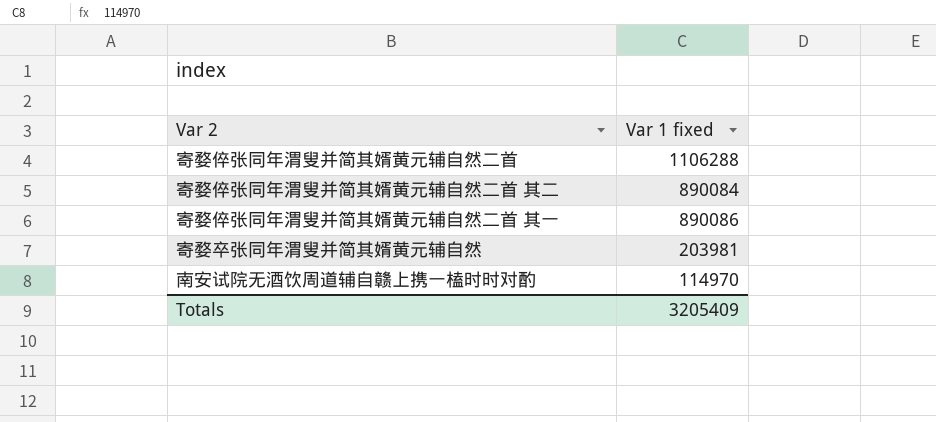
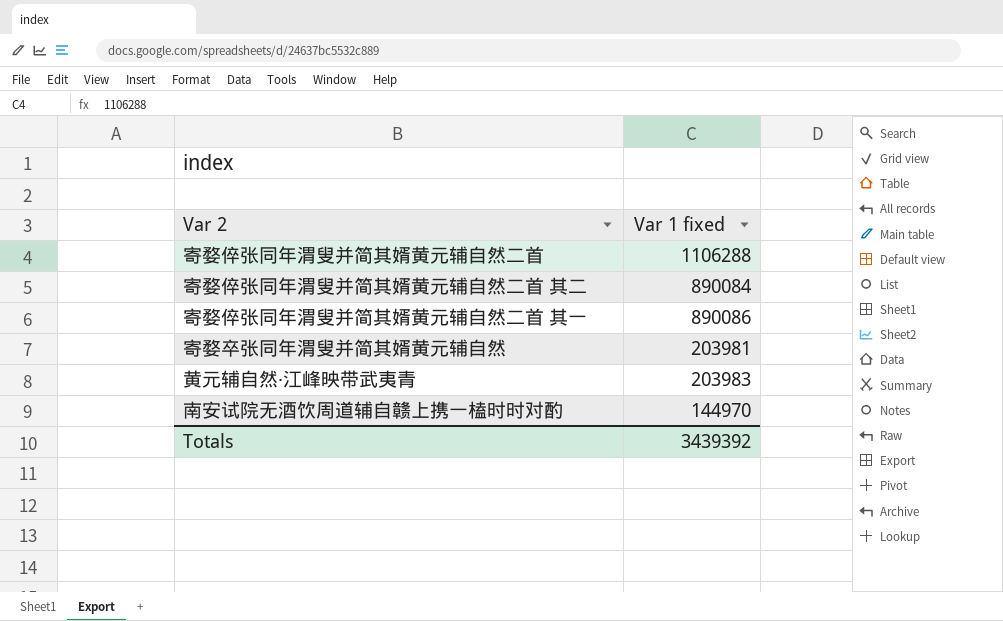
row 黄元辅自然·江峰映带武夷青: none -> 203983
南安试院无酒饮周道辅自赣上携一榼时时对酌 | Var 1 fixed: 114970 -> 144970
Totals | Var 1 fixed: 3205409 -> 3439392

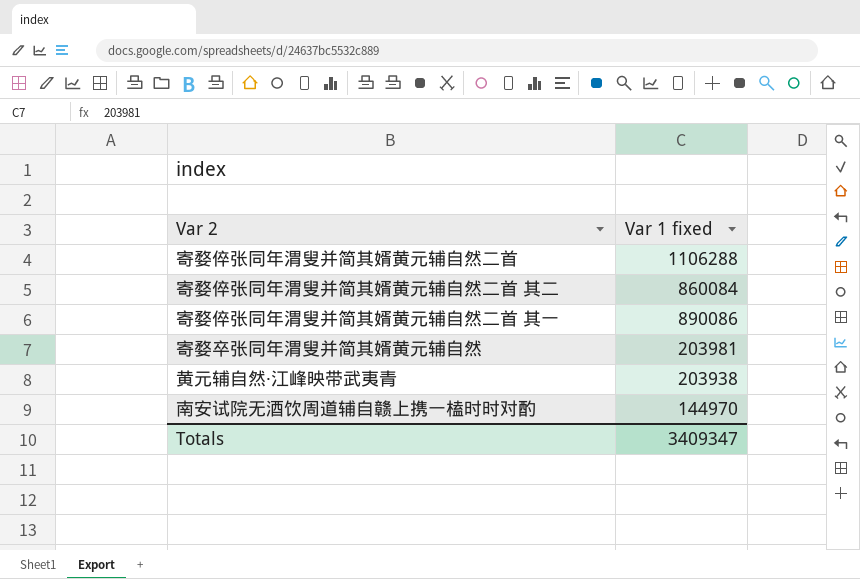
寄婺倅张同年渭叟并简其婿黄元辅自然二首 其二 | Var 1 fixed: 890084 -> 860084
黄元辅自然·江峰映带武夷青 | Var 1 fixed: 203983 -> 203938
Totals | Var 1 fixed: 3439392 -> 3409347

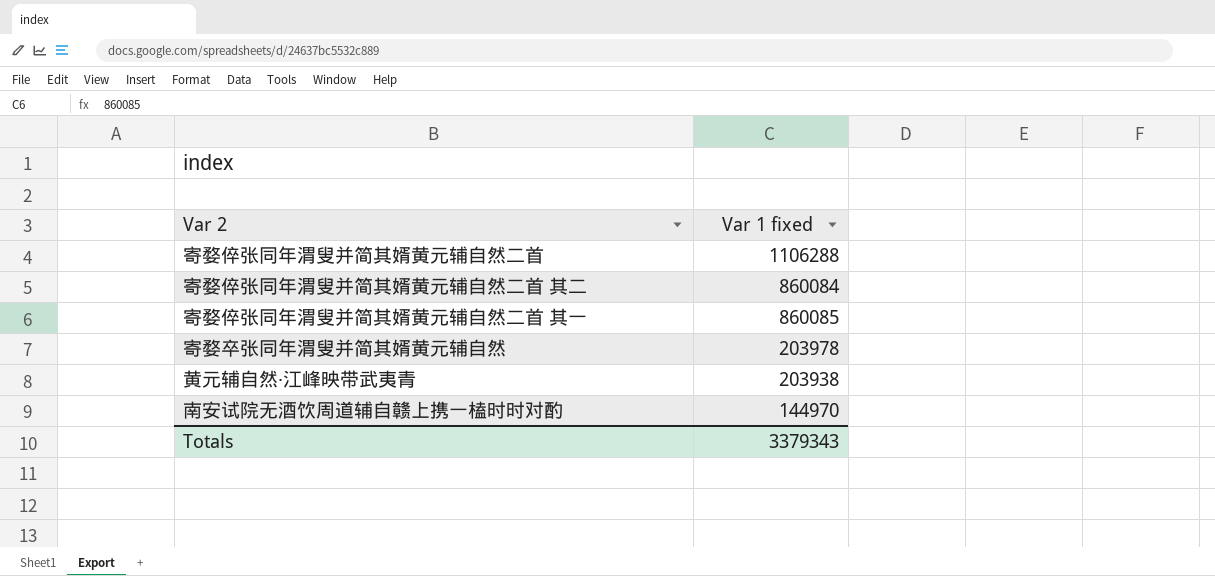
寄婺倅张同年渭叟并简其婿黄元辅自然二首 其一 | Var 1 fixed: 890086 -> 860085
寄婺卒张同年渭叟并简其婿黄元辅自然 | Var 1 fixed: 203981 -> 203978
Totals | Var 1 fixed: 3409347 -> 3379343

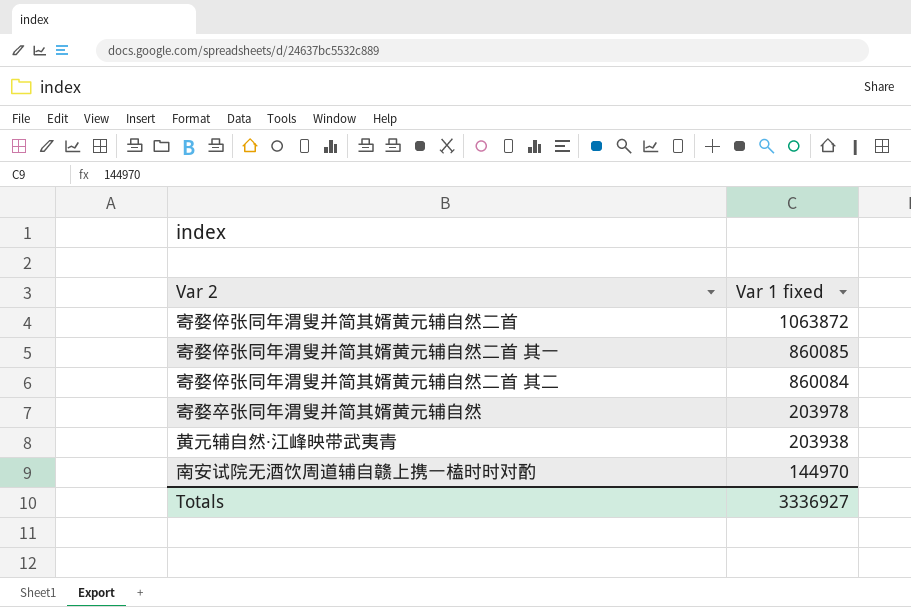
row order: none -> Var 1 fixed descending
寄婺倅张同年渭叟并简其婿黄元辅自然二首 | Var 1 fixed: 1106288 -> 1063872
Totals | Var 1 fixed: 3379343 -> 3336927

